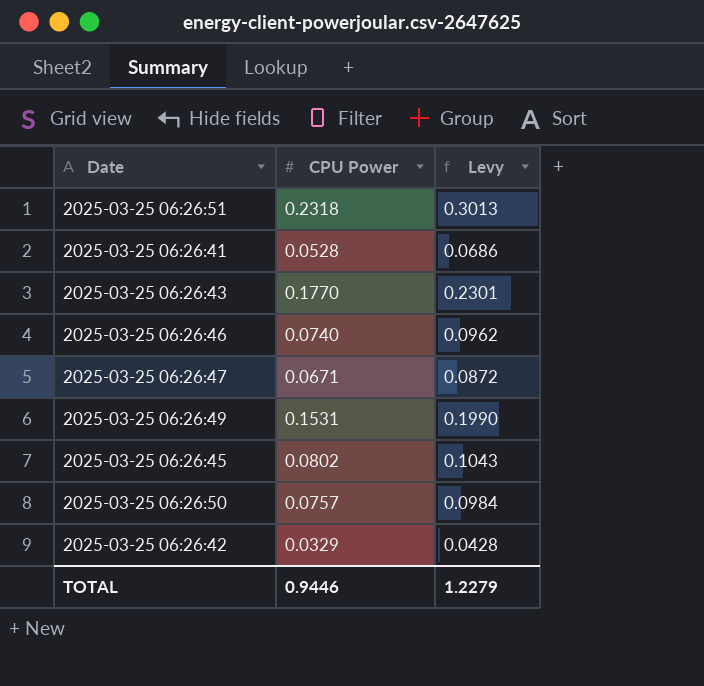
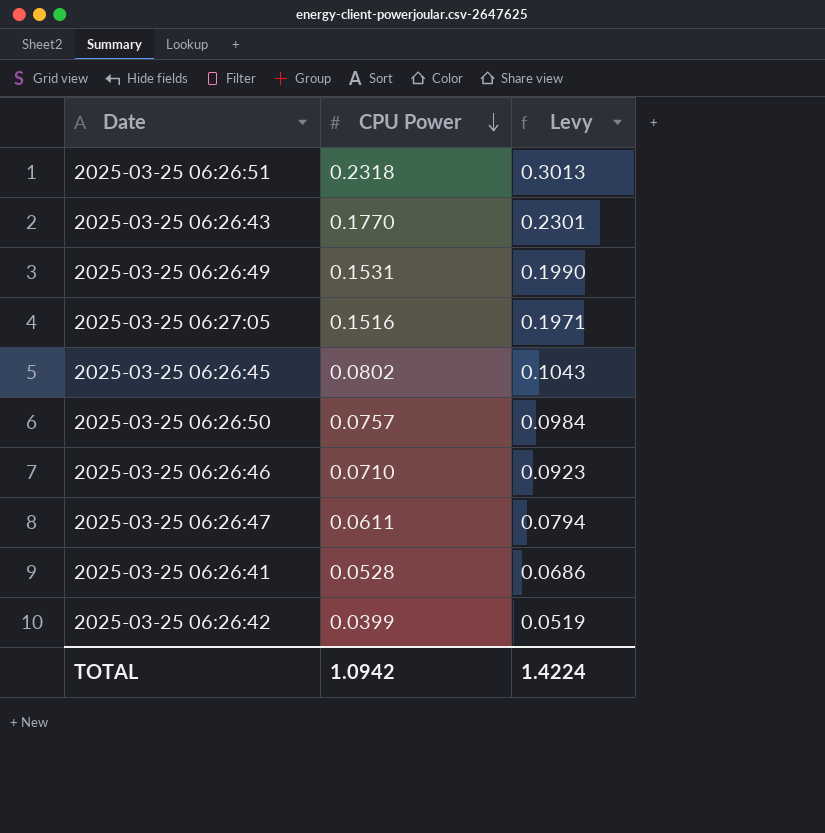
row order: none -> CPU Power descending
row 2025-03-25 06:27:05: none -> 0.1516 | 0.1971
2025-03-25 06:26:46 | CPU Power: 0.0740 -> 0.0710
2025-03-25 06:26:46 | Levy: 0.0962 -> 0.0923
2025-03-25 06:26:47 | CPU Power: 0.0671 -> 0.0611
2025-03-25 06:26:47 | Levy: 0.0872 -> 0.0794
2025-03-25 06:26:42 | CPU Power: 0.0329 -> 0.0399
2025-03-25 06:26:42 | Levy: 0.0428 -> 0.0519
TOTAL | CPU Power: 0.9446 -> 1.0942
TOTAL | Levy: 1.2279 -> 1.4224

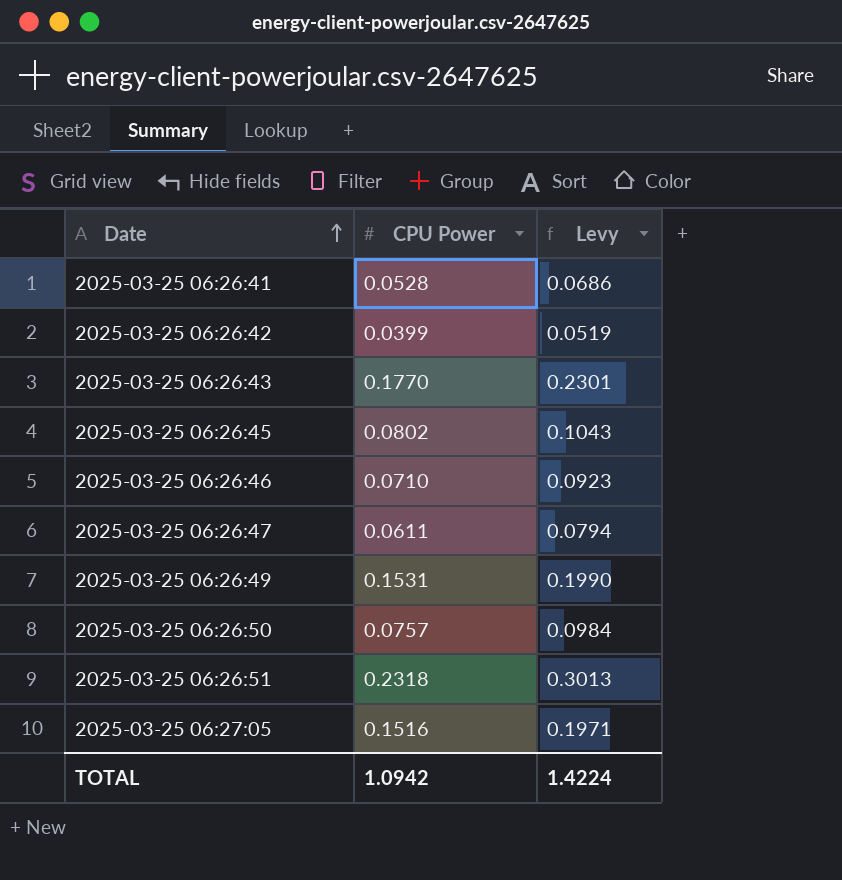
row order: CPU Power descending -> Date ascending

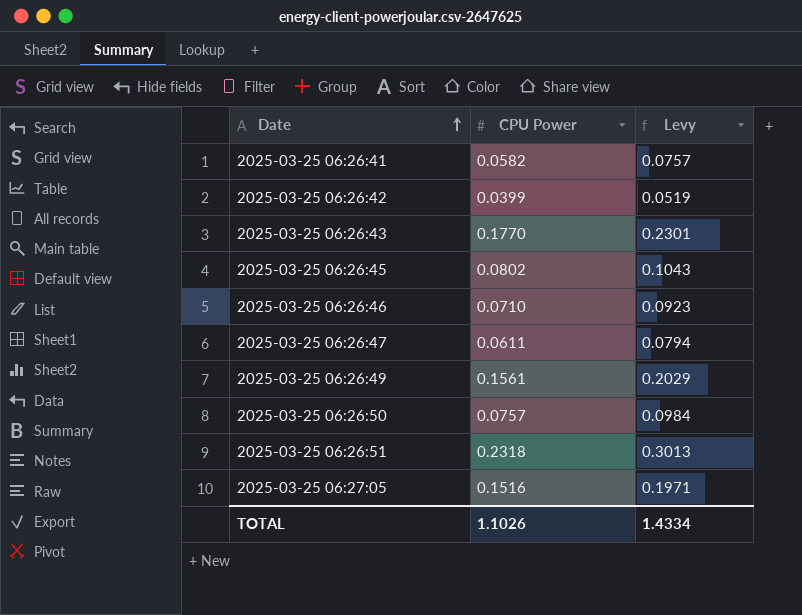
2025-03-25 06:26:41 | CPU Power: 0.0528 -> 0.0582
2025-03-25 06:26:41 | Levy: 0.0686 -> 0.0757
2025-03-25 06:26:49 | CPU Power: 0.1531 -> 0.1561
2025-03-25 06:26:49 | Levy: 0.1990 -> 0.2029
TOTAL | CPU Power: 1.0942 -> 1.1026
TOTAL | Levy: 1.4224 -> 1.4334

